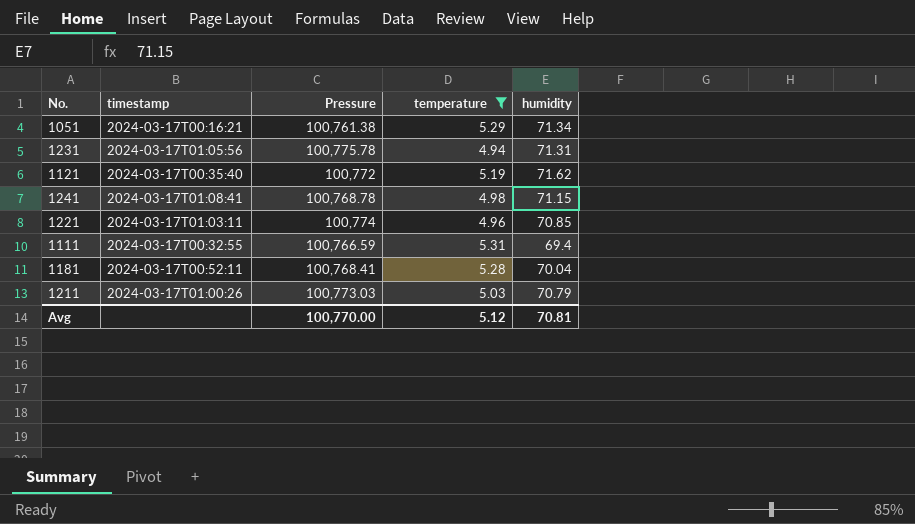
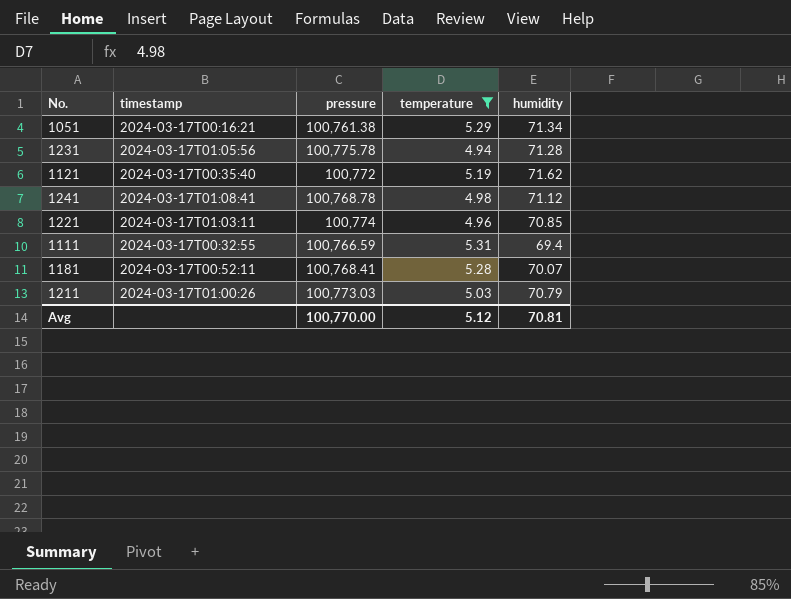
column name: Pressure -> pressure
1231 | humidity: 71.31 -> 71.28
1241 | humidity: 71.15 -> 71.12
1181 | humidity: 70.04 -> 70.07

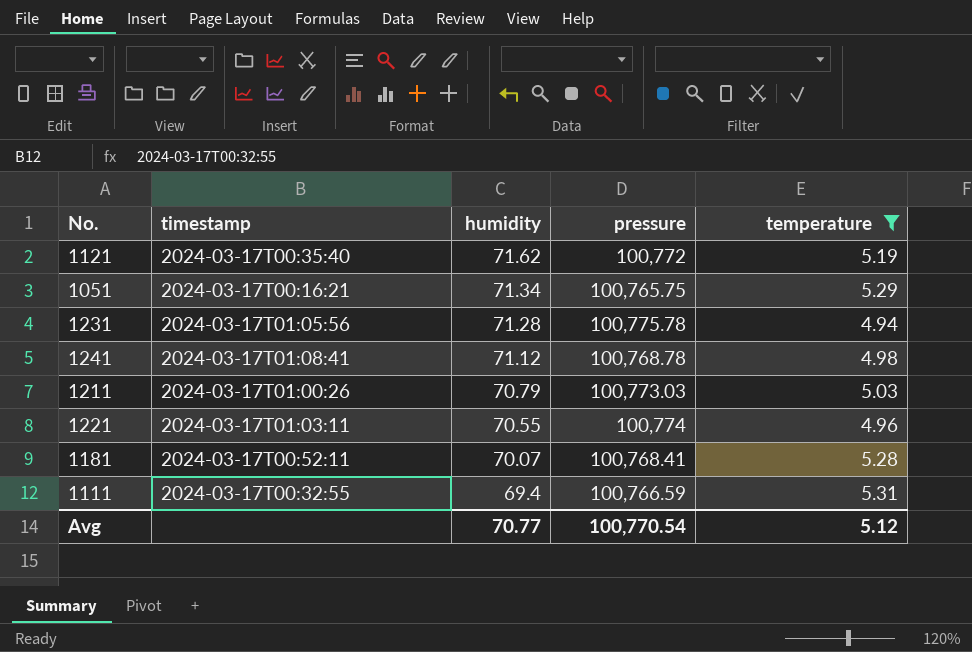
row order: none -> humidity descending
column humidity | position: 5 -> 3
1051 | pressure: 100,761.38 -> 100,765.75
1221 | humidity: 70.85 -> 70.55
Avg | humidity: 70.81 -> 70.77
Avg | pressure: 100,770.00 -> 100,770.54

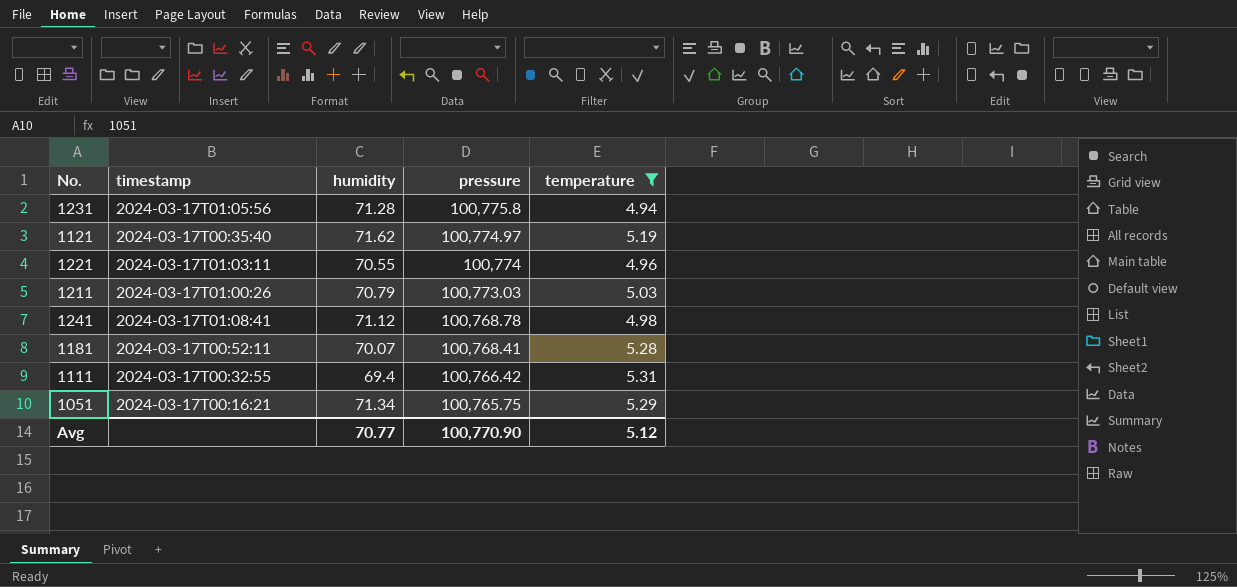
row order: humidity descending -> pressure descending
1231 | pressure: 100,775.78 -> 100,775.8
1121 | pressure: 100,772 -> 100,774.97
1111 | pressure: 100,766.59 -> 100,766.42
Avg | pressure: 100,770.54 -> 100,770.90

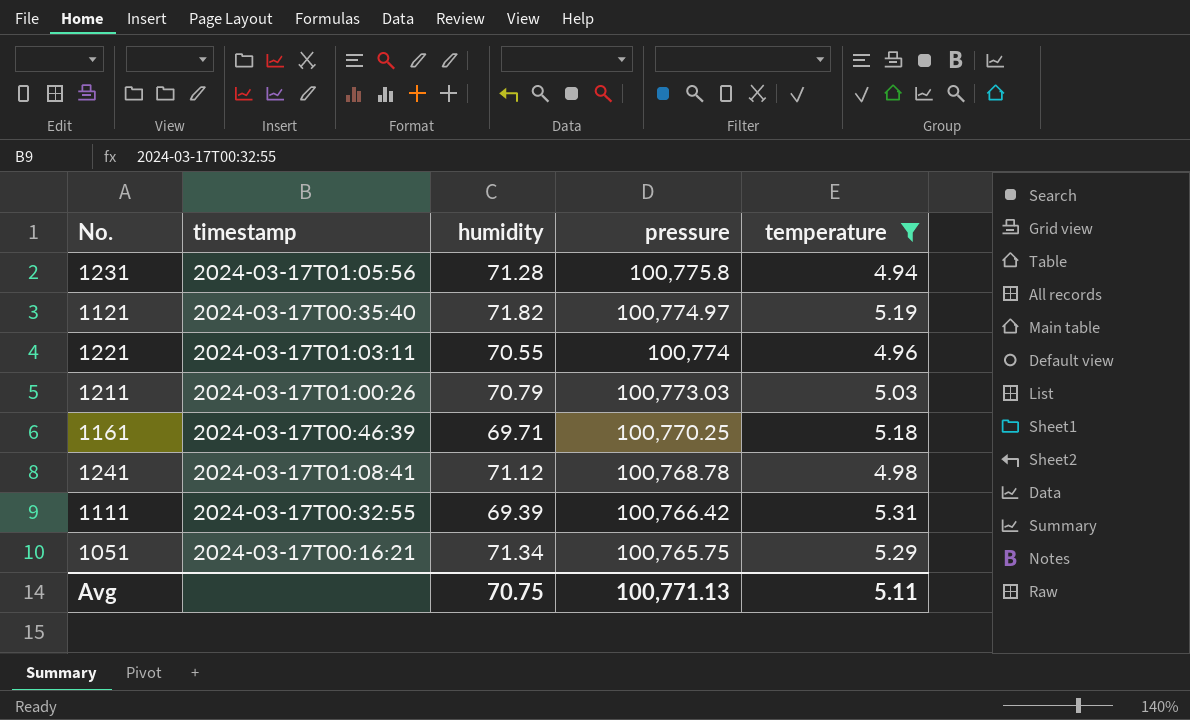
row 1181: 2024-03-17T00:52:11 | 70.07 | 100,768.41 | 5.28 -> none
1121 | humidity: 71.62 -> 71.82
row 1161: none -> 2024-03-17T00:46:39 | 69.71 | 100,770.25 | 5.18
1111 | humidity: 69.4 -> 69.39
Avg | humidity: 70.77 -> 70.75
Avg | pressure: 100,770.90 -> 100,771.13
Avg | temperature: 5.12 -> 5.11

